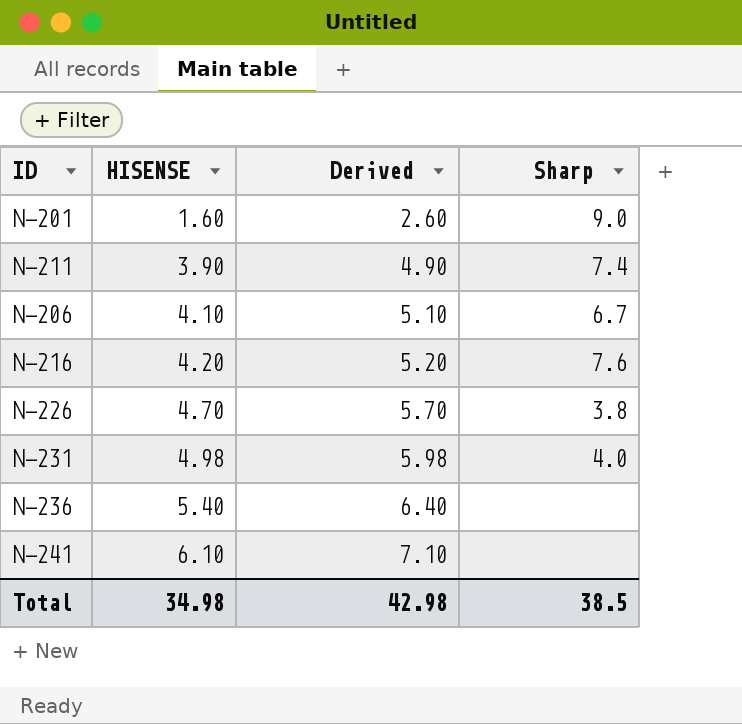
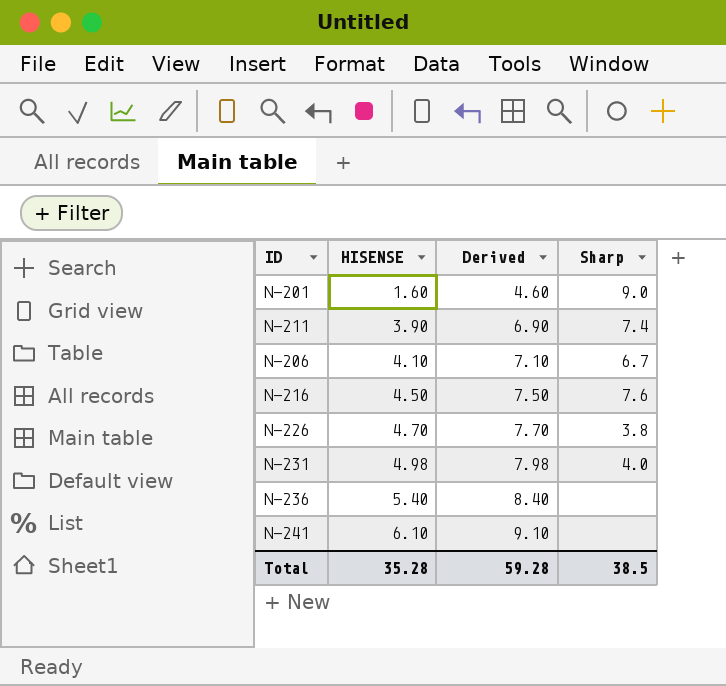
column Derived | formula: [HISENSE] + 1 -> [HISENSE] + 3
N-216 | HISENSE: 4.20 -> 4.50
Total | HISENSE: 34.98 -> 35.28
Total | Derived: 42.98 -> 59.28

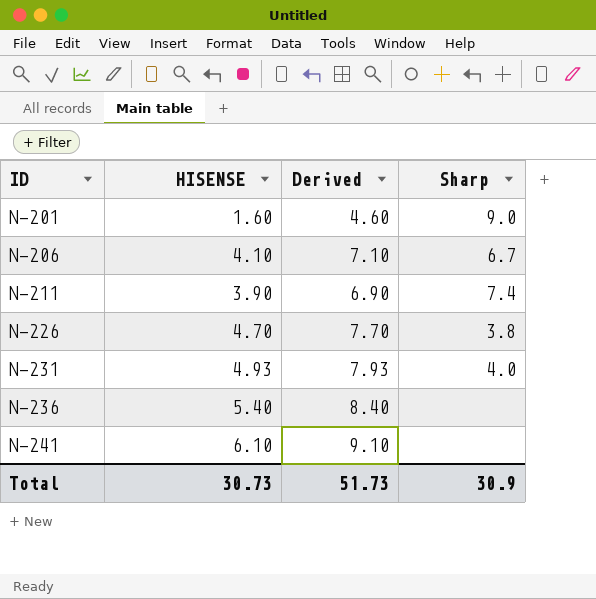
row order: HISENSE ascending -> ID ascending
row N-216: 4.50 | 7.50 | 7.6 -> none
N-231 | HISENSE: 4.98 -> 4.93
N-231 | Derived: 7.98 -> 7.93
Total | HISENSE: 35.28 -> 30.73
Total | Derived: 59.28 -> 51.73
Total | Sharp: 38.5 -> 30.9

